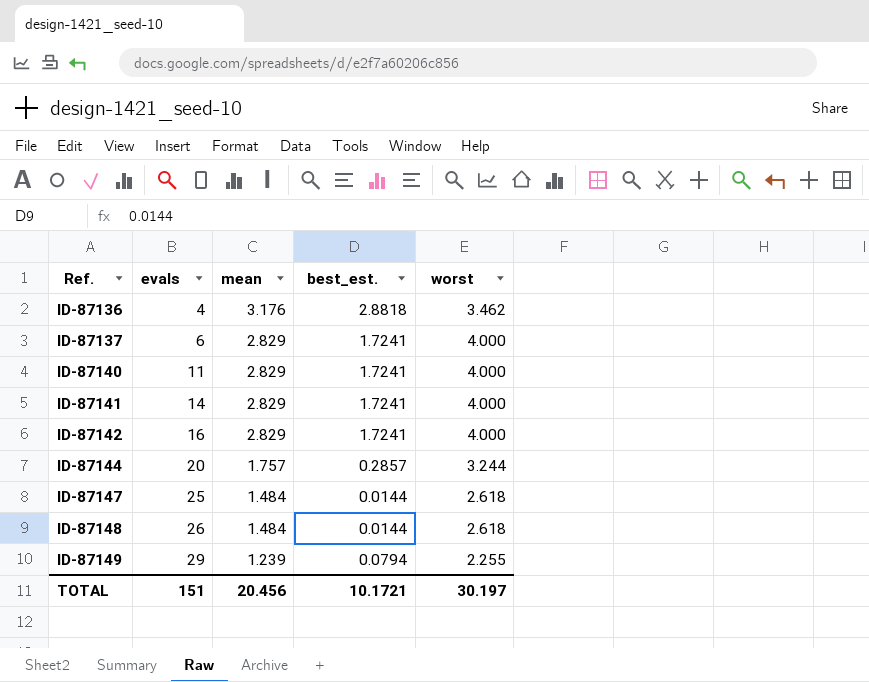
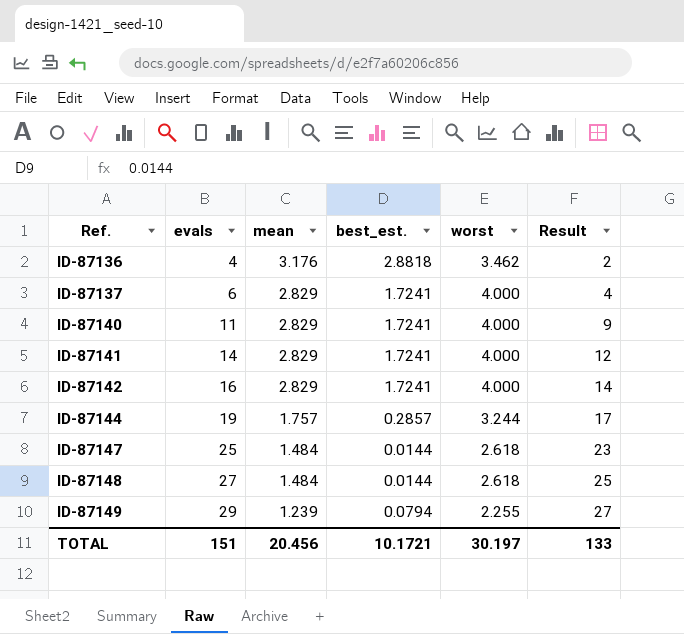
column Result | formula: none -> [evals] - 2
ID-87144 | evals: 20 -> 19
ID-87148 | evals: 26 -> 27

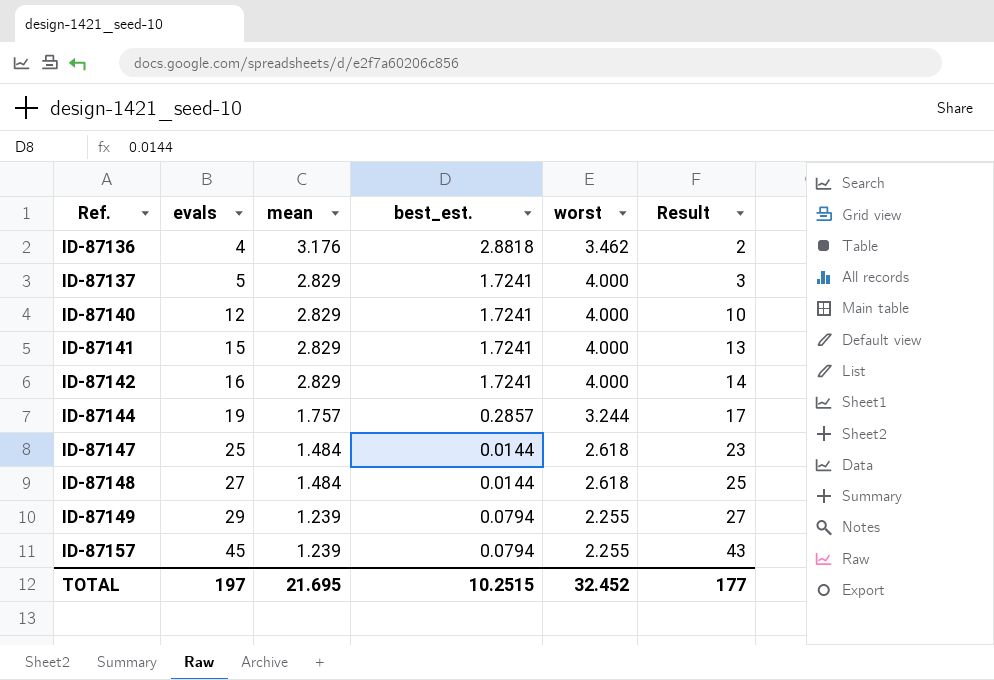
ID-87137 | evals: 6 -> 5
ID-87137 | Result: 4 -> 3
ID-87140 | evals: 11 -> 12
ID-87140 | Result: 9 -> 10
ID-87141 | evals: 14 -> 15
ID-87141 | Result: 12 -> 13
row ID-87157: none -> 45 | 1.239 | 0.0794 | 2.255 | 43
TOTAL | evals: 151 -> 197
TOTAL | mean: 20.456 -> 21.695
TOTAL | best_est.: 10.1721 -> 10.2515
TOTAL | worst: 30.197 -> 32.452
TOTAL | Result: 133 -> 177

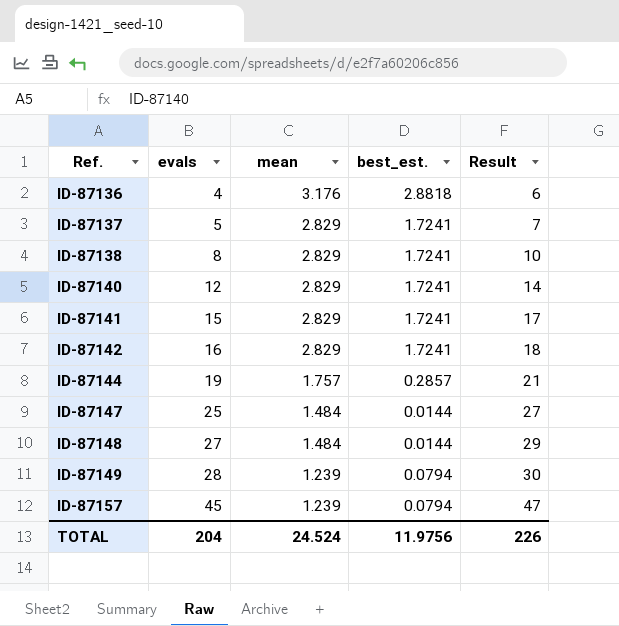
column worst | position: 5 -> none
column Result | formula: [evals] - 2 -> [evals] + 2
row ID-87138: none -> 8 | 2.829 | 1.7241 | 10
ID-87149 | evals: 29 -> 28
TOTAL | evals: 197 -> 204
TOTAL | mean: 21.695 -> 24.524
TOTAL | best_est.: 10.2515 -> 11.9756
TOTAL | Result: 177 -> 226

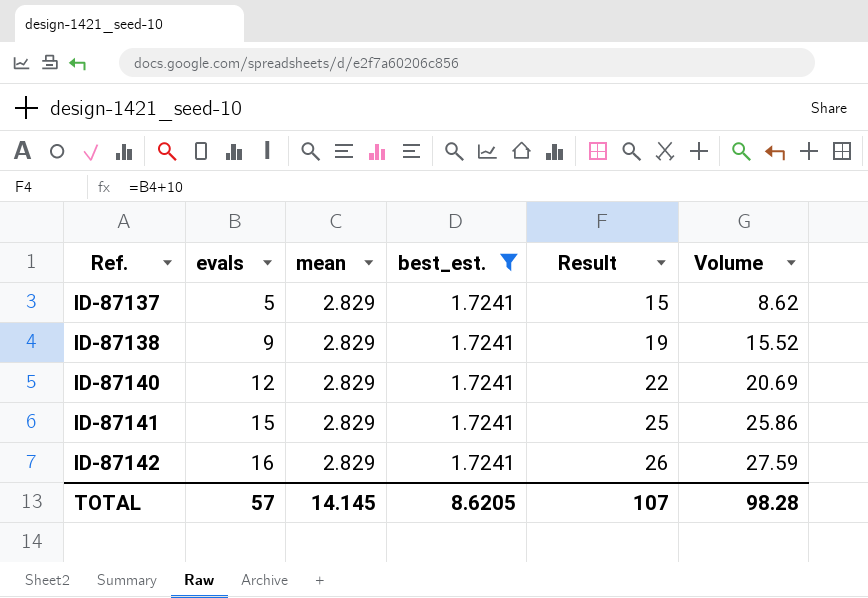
filter: none -> best_est. = 1.7241
column Result | formula: [evals] + 2 -> [evals] + 10
column Volume | formula: none -> [evals] * [best_est.]
ID-87138 | evals: 8 -> 9
TOTAL | evals: 204 -> 57
TOTAL | mean: 24.524 -> 14.145
TOTAL | best_est.: 11.9756 -> 8.6205
TOTAL | Result: 226 -> 107

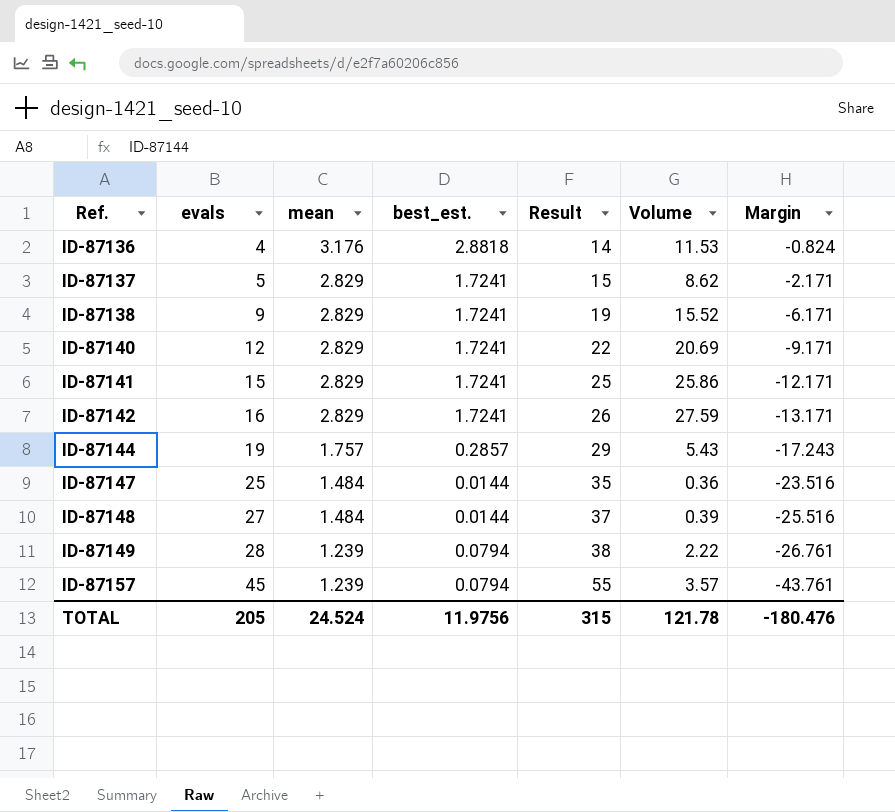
filter: best_est. = 1.7241 -> none
column Margin | formula: none -> [mean] - [evals]
TOTAL | evals: 57 -> 205
TOTAL | mean: 14.145 -> 24.524
TOTAL | best_est.: 8.6205 -> 11.9756
TOTAL | Result: 107 -> 315
TOTAL | Volume: 98.28 -> 121.78

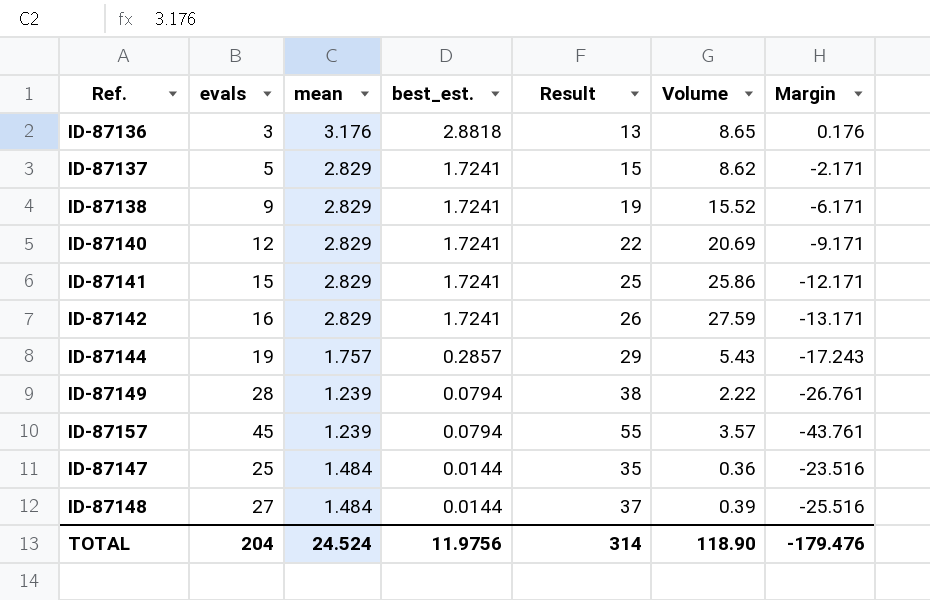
row order: Ref. ascending -> best_est. descending
ID-87136 | evals: 4 -> 3
ID-87136 | Result: 14 -> 13
ID-87136 | Volume: 11.53 -> 8.65
ID-87136 | Margin: -0.824 -> 0.176
TOTAL | evals: 205 -> 204
TOTAL | Result: 315 -> 314
TOTAL | Volume: 121.78 -> 118.90
TOTAL | Margin: -180.476 -> -179.476

